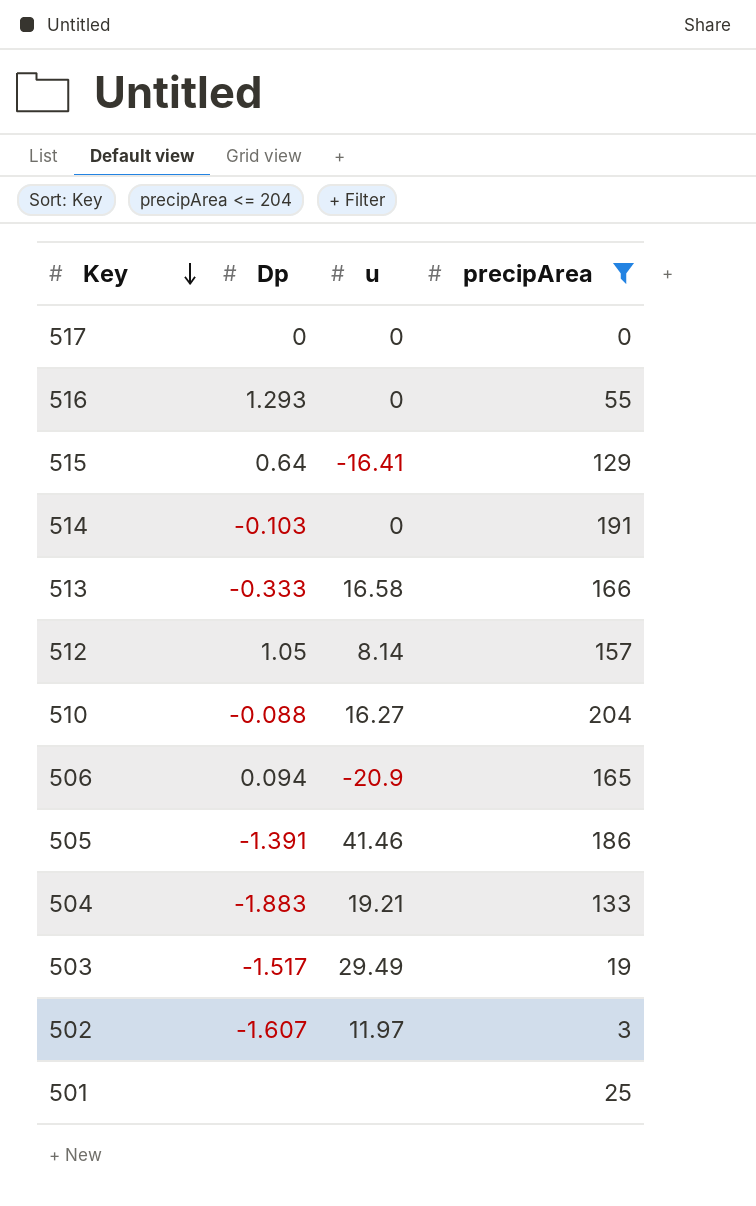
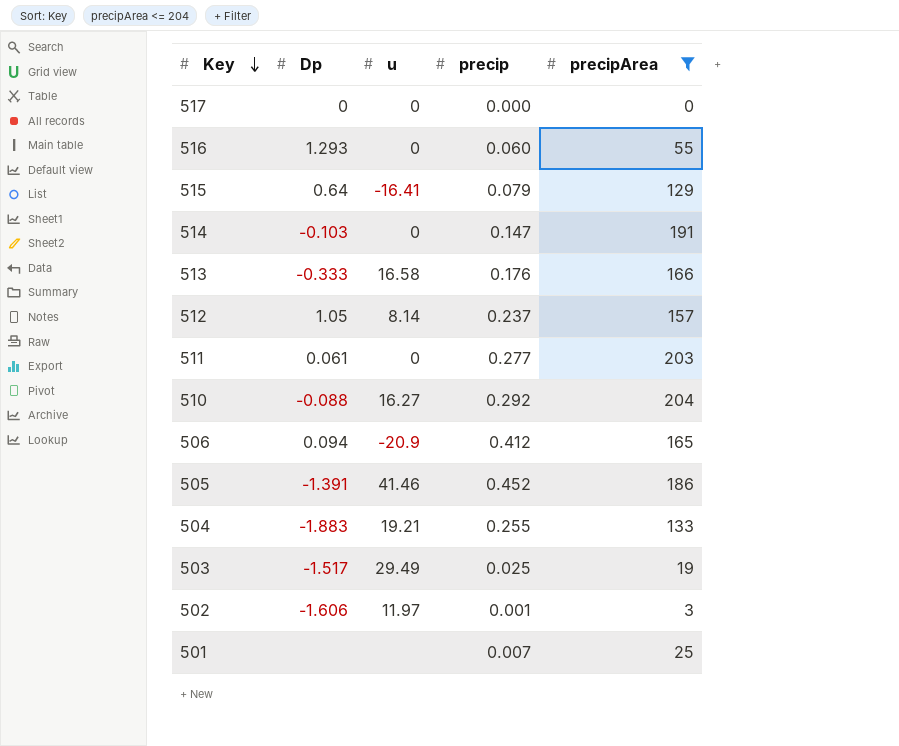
column precip | position: none -> 4
row 511: none -> 0.061 | 0 | 0.277 | 203
502 | Dp: -1.607 -> -1.606

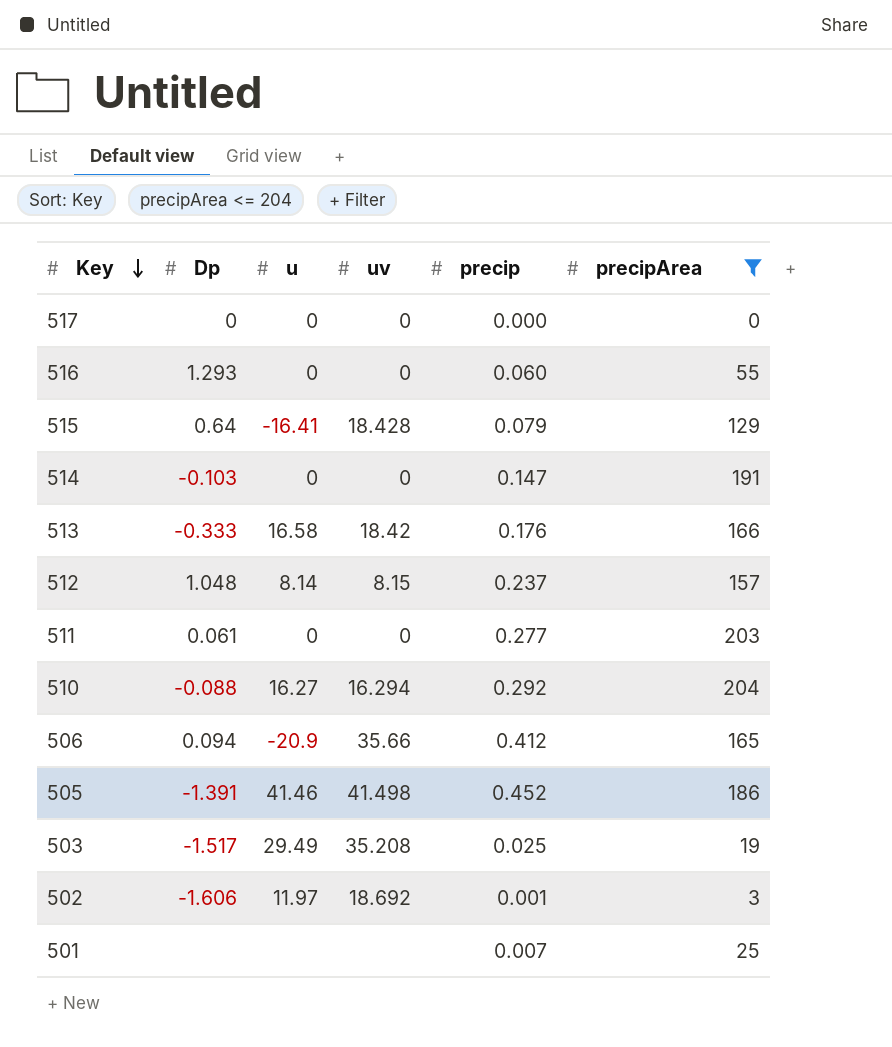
column uv | position: none -> 4
row 504: -1.883 | 19.21 | 0.255 | 133 -> none
512 | Dp: 1.05 -> 1.048

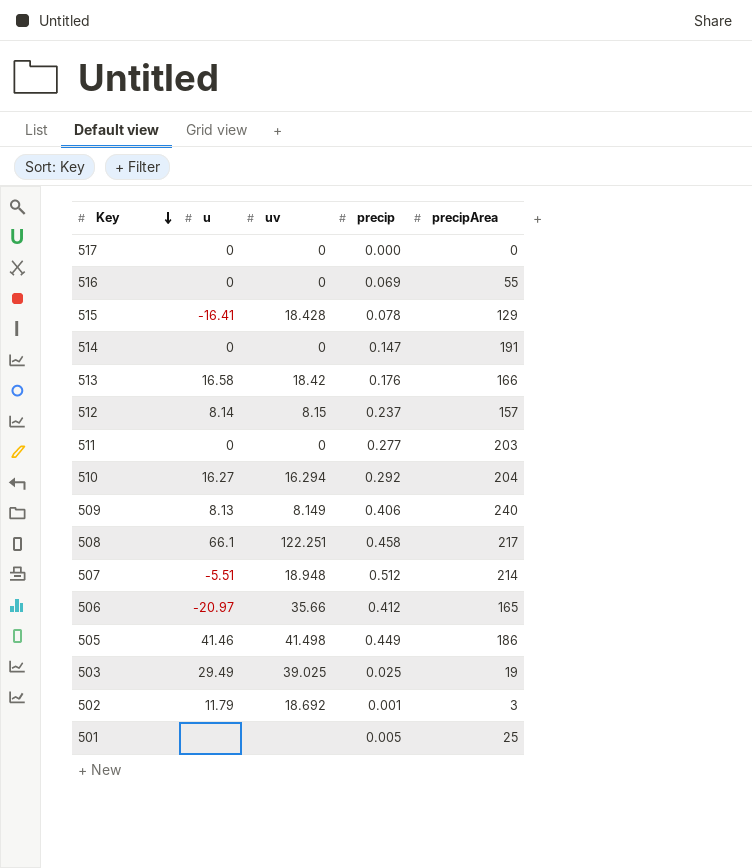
filter: precipArea <= 204 -> none
column Dp | position: 2 -> none
516 | precip: 0.060 -> 0.069
515 | precip: 0.079 -> 0.078
506 | u: -20.9 -> -20.97
505 | precip: 0.452 -> 0.449
503 | uv: 35.208 -> 39.025
502 | u: 11.97 -> 11.79
501 | precip: 0.007 -> 0.005

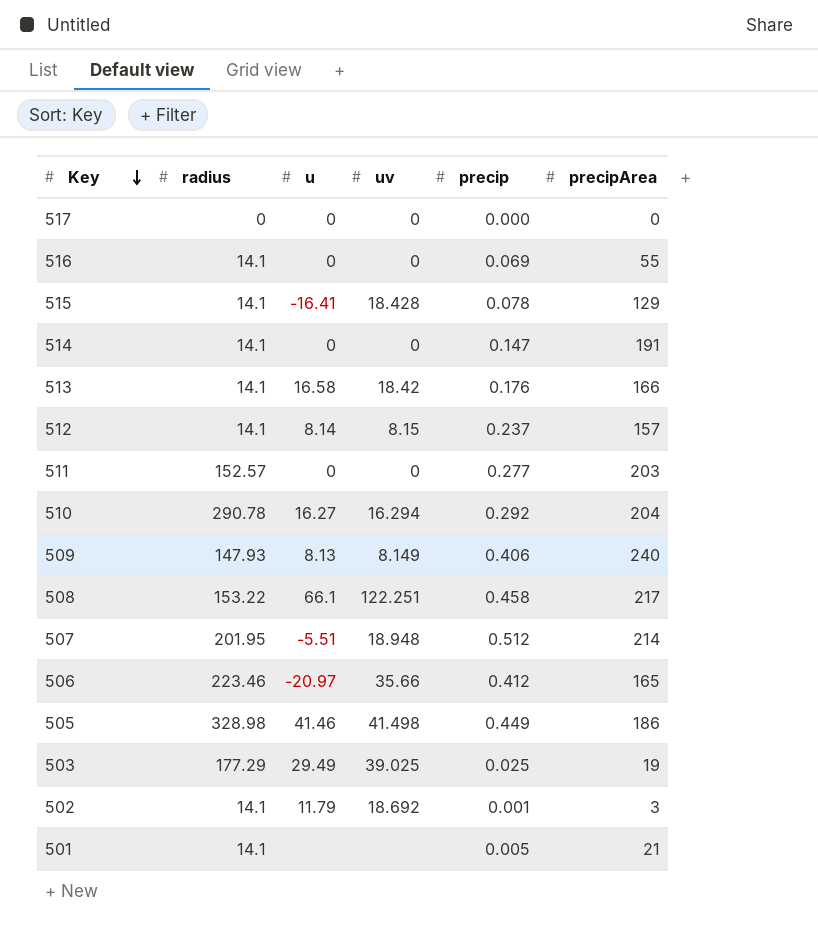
column radius | position: none -> 2
501 | precipArea: 25 -> 21

